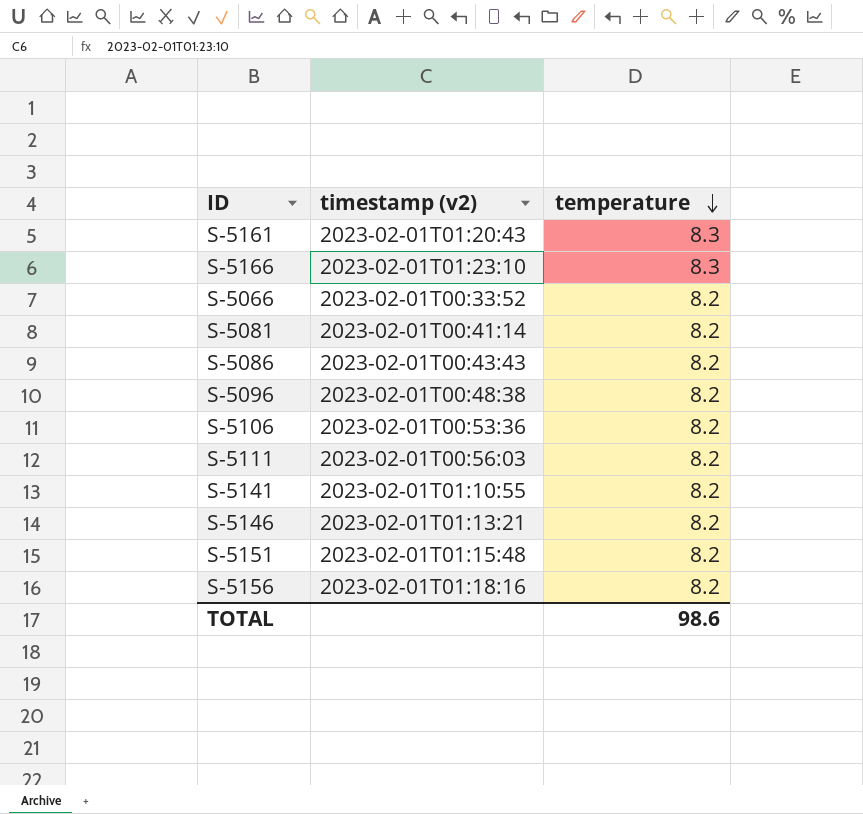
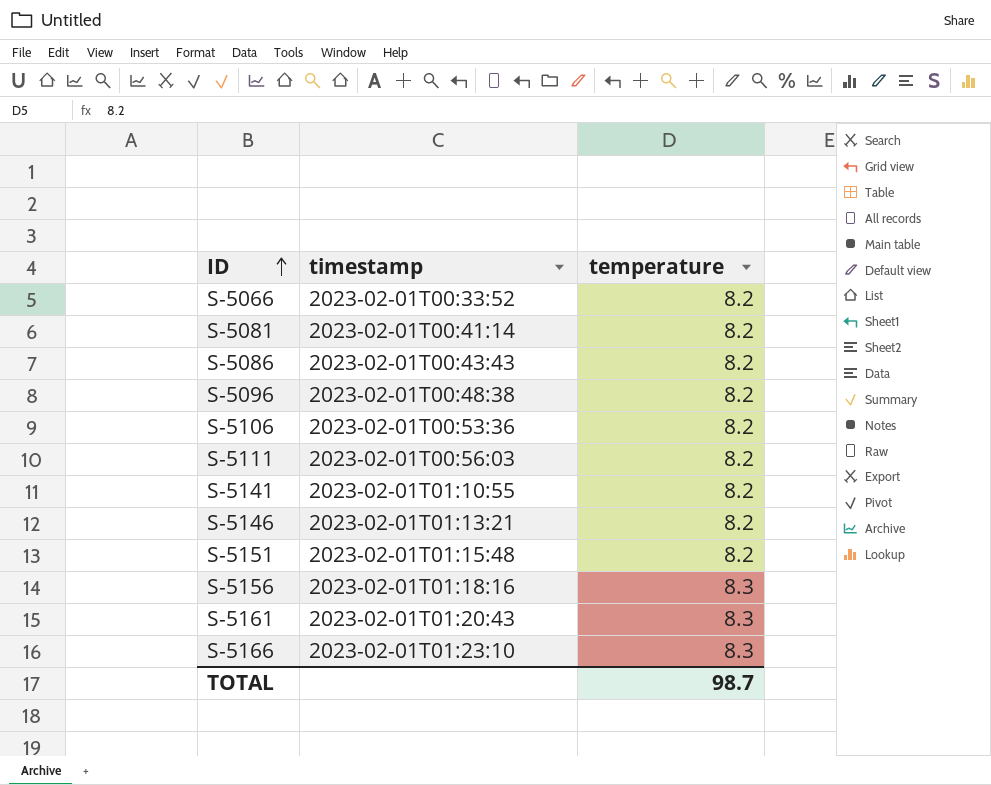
row order: temperature descending -> ID ascending
column name: timestamp (v2) -> timestamp
S-5156 | temperature: 8.2 -> 8.3
TOTAL | temperature: 98.6 -> 98.7

